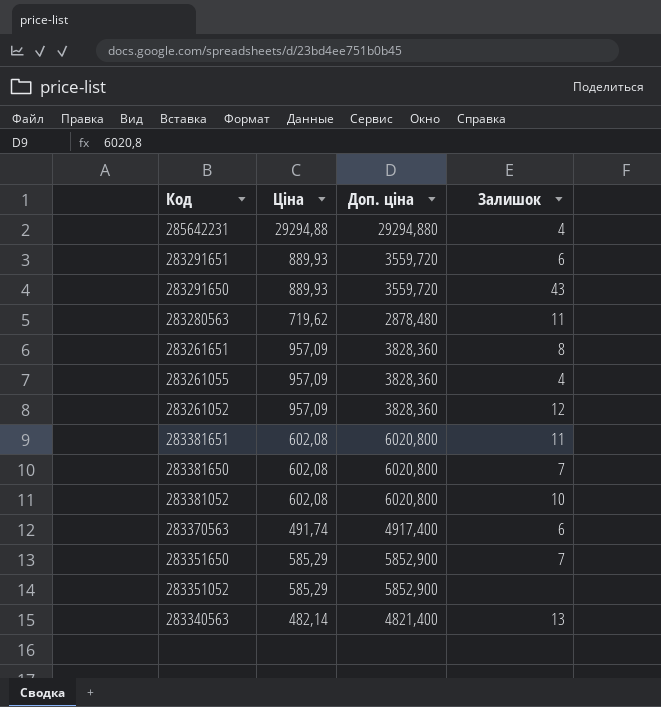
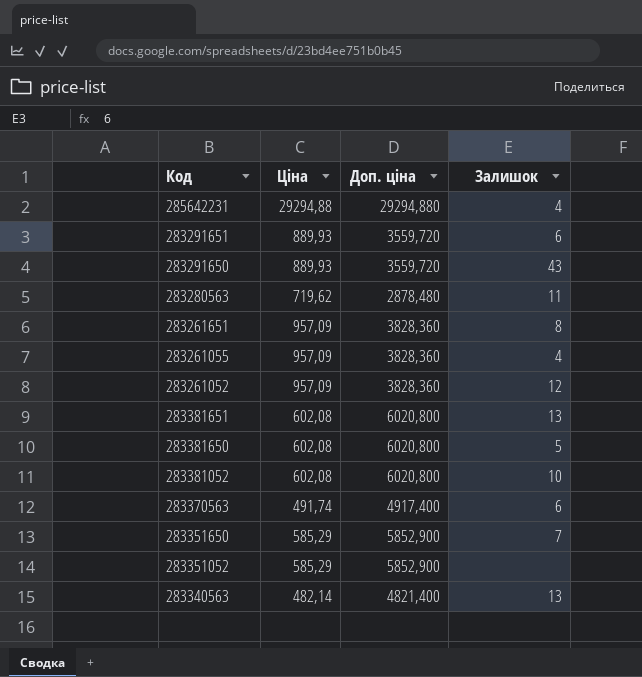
283381651 | Залишок: 11 -> 13
283381650 | Залишок: 7 -> 5

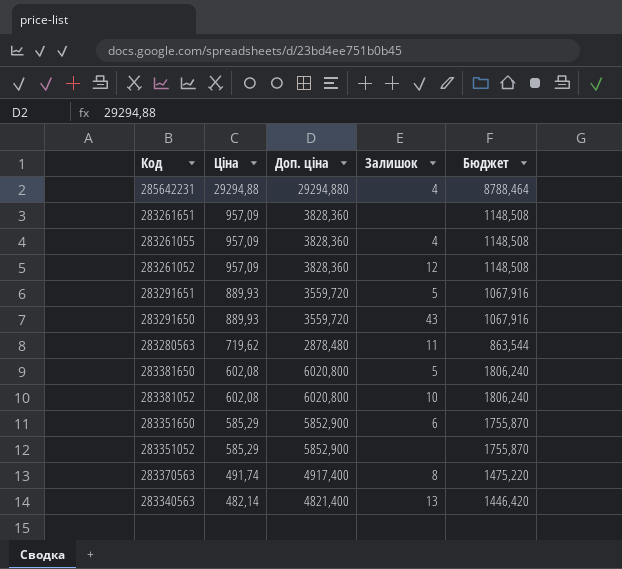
row order: none -> Ціна descending
column Бюджет | formula: none -> [Доп. ціна] * 0,3
row 283381651: 602,08 | 6020,800 | 13 -> none
283261651 | Залишок: 8 -> none
283291651 | Залишок: 6 -> 5
283351650 | Залишок: 7 -> 6
283370563 | Залишок: 6 -> 8

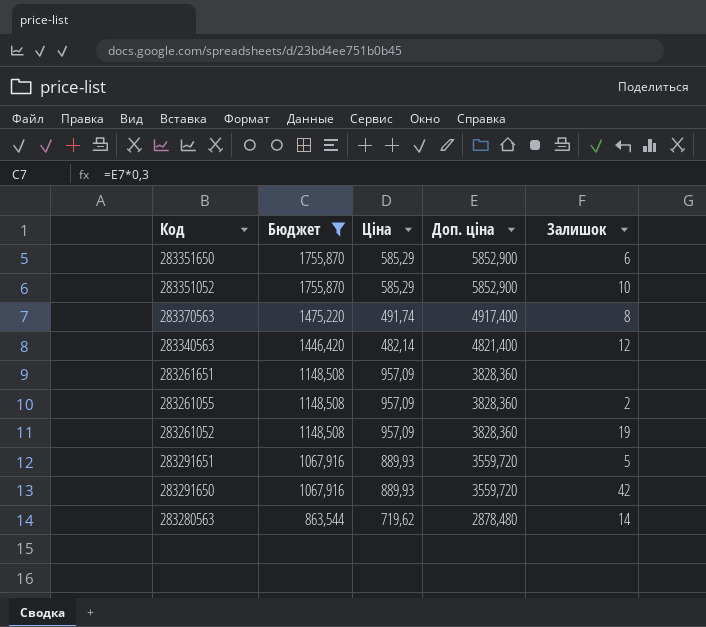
filter: none -> Бюджет <= 1755,870
row order: Ціна descending -> Бюджет descending
column Бюджет | position: 5 -> 2
283351052 | Залишок: none -> 10
283340563 | Залишок: 13 -> 12
283261055 | Залишок: 4 -> 2
283261052 | Залишок: 12 -> 19
283291650 | Залишок: 43 -> 42
283280563 | Залишок: 11 -> 14

